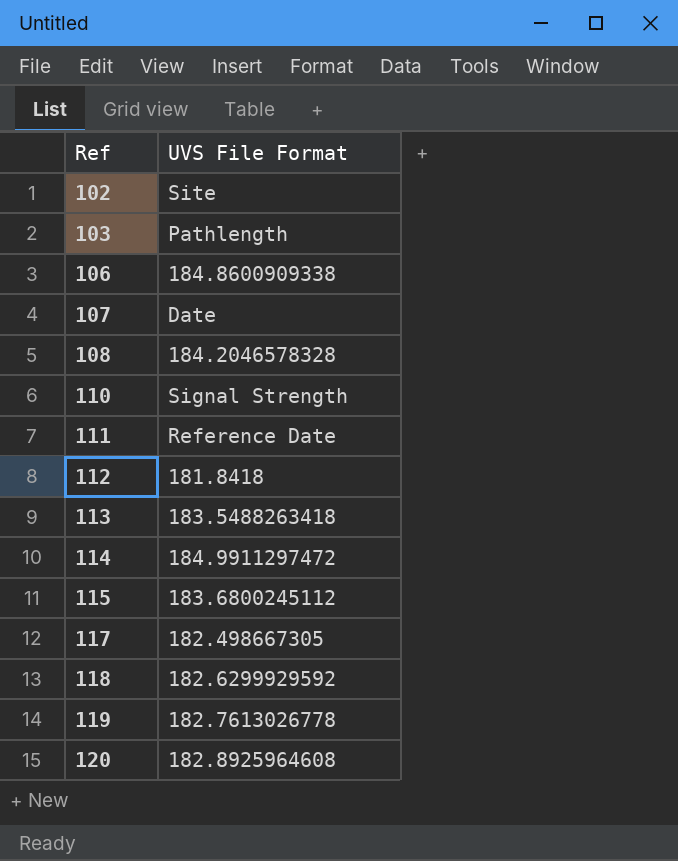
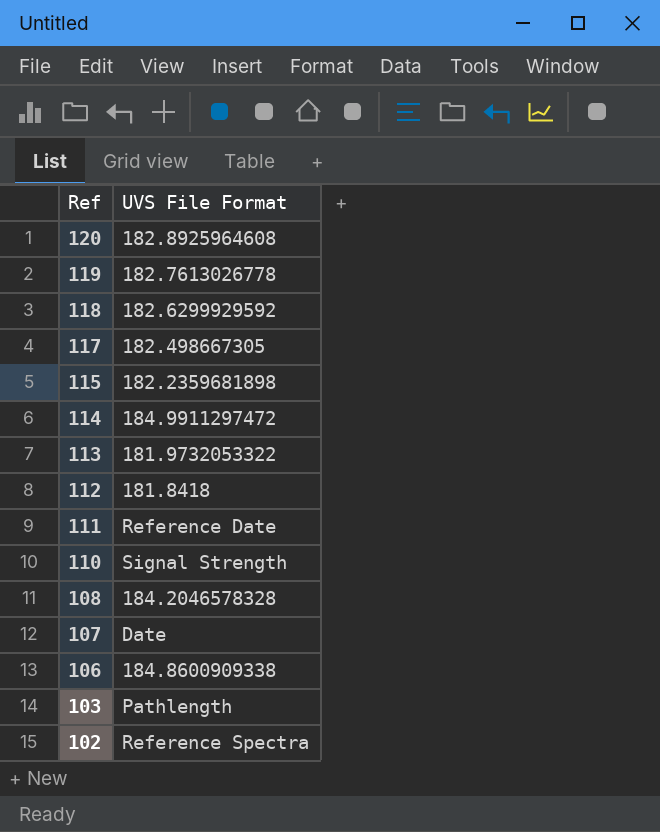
row order: Ref ascending -> Ref descending
115 | UVS File Format: 183.6800245112 -> 182.2359681898
113 | UVS File Format: 183.5488263418 -> 181.9732053322
102 | UVS File Format: Site -> Reference Spectra

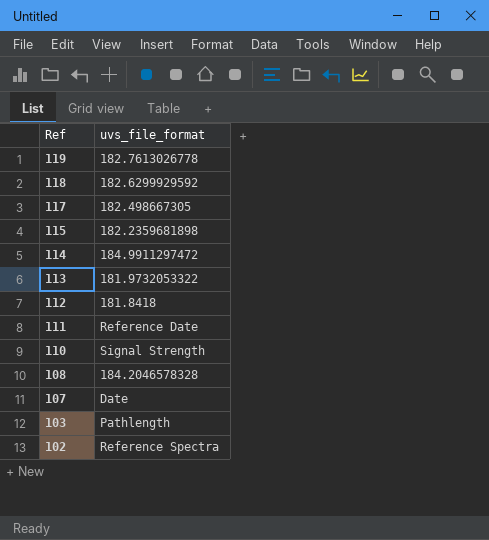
column name: UVS File Format -> uvs_file_format
row 120: 182.8925964608 -> none
row 106: 184.8600909338 -> none

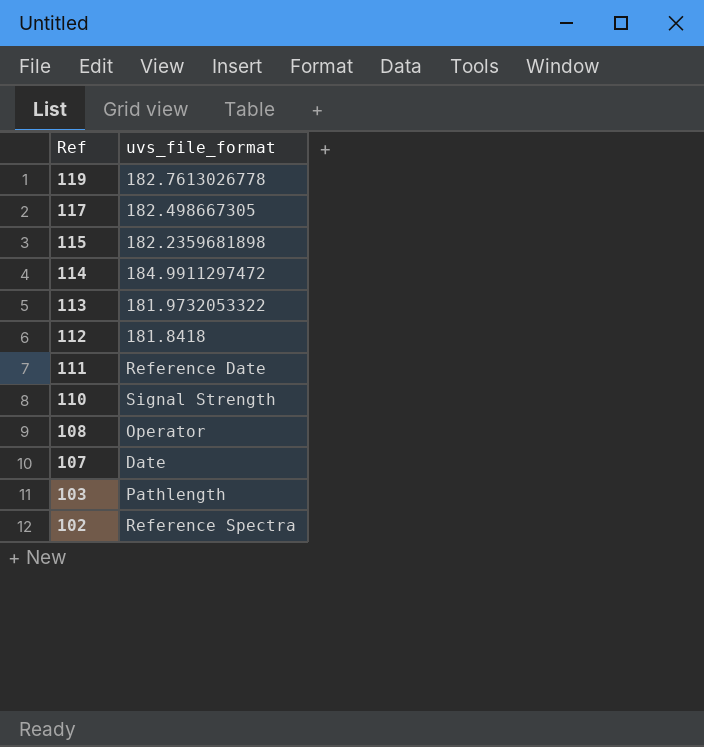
row 118: 182.6299929592 -> none
108 | uvs_file_format: 184.2046578328 -> Operator

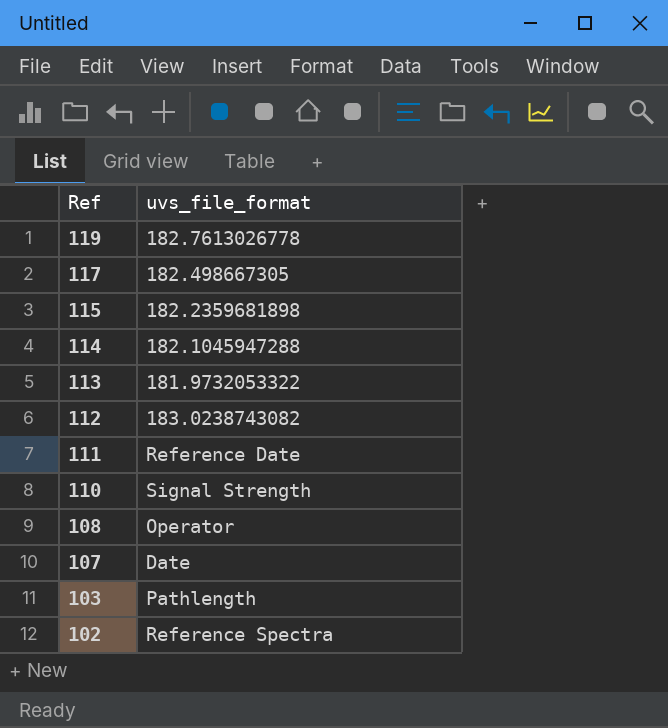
114 | uvs_file_format: 184.9911297472 -> 182.1045947288
112 | uvs_file_format: 181.8418 -> 183.0238743082

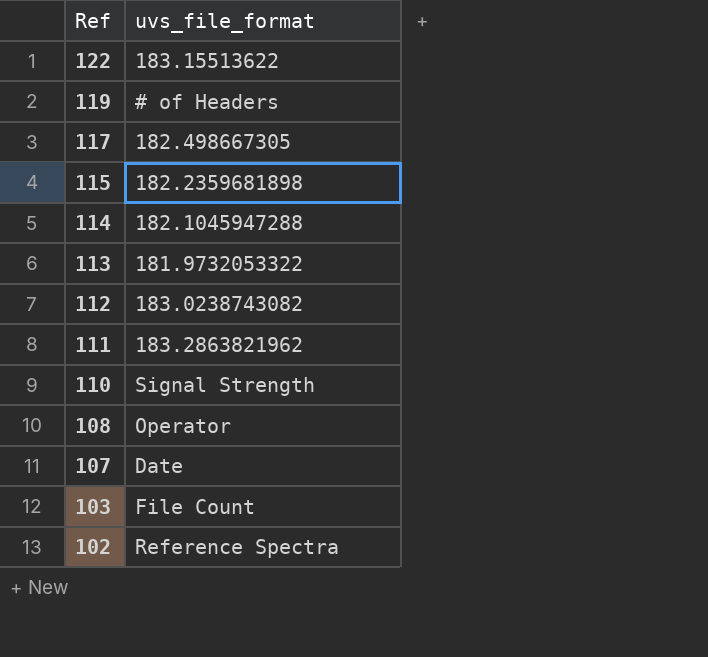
row 122: none -> 183.15513622
119 | uvs_file_format: 182.7613026778 -> # of Headers
111 | uvs_file_format: Reference Date -> 183.2863821962
103 | uvs_file_format: Pathlength -> File Count

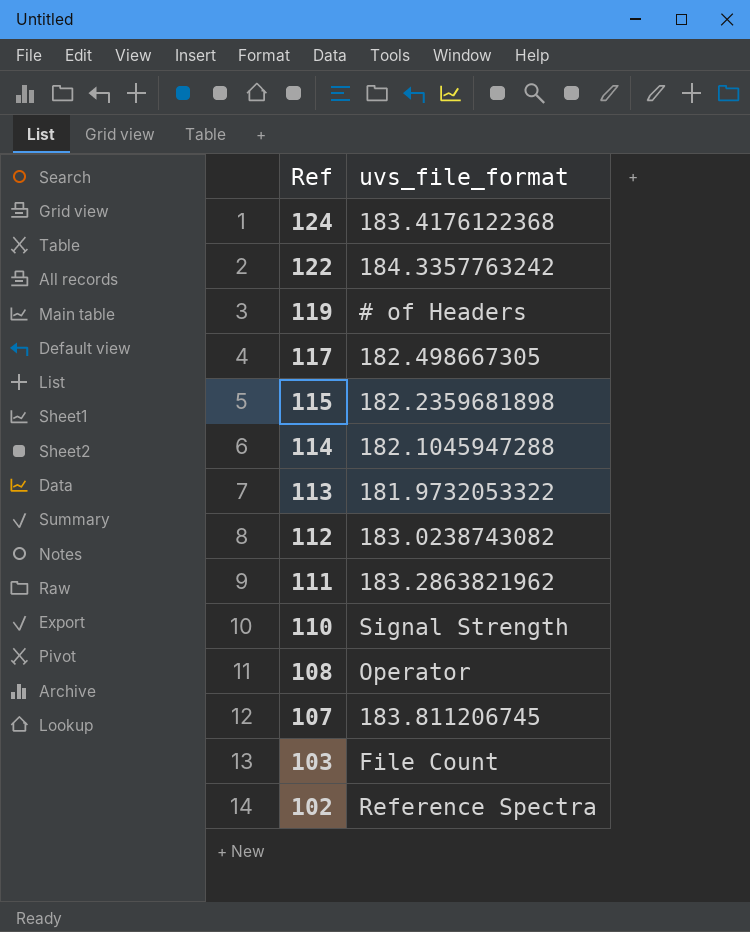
row 124: none -> 183.4176122368
122 | uvs_file_format: 183.15513622 -> 184.3357763242
107 | uvs_file_format: Date -> 183.811206745

